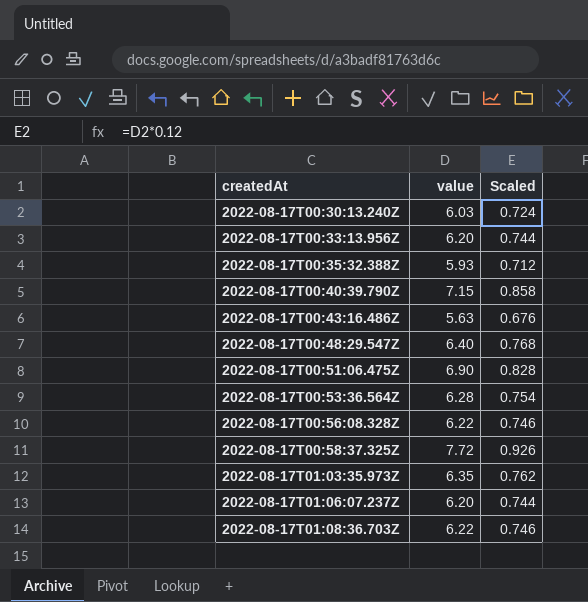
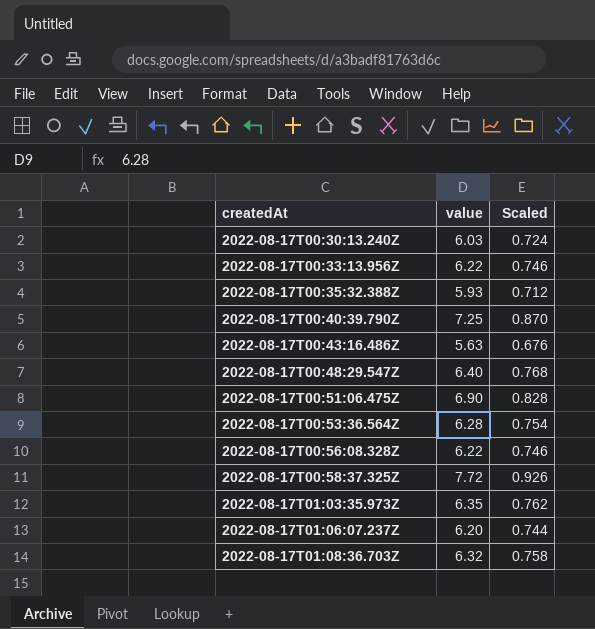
2022-08-17T00:33:13.956Z | value: 6.20 -> 6.22
2022-08-17T00:33:13.956Z | Scaled: 0.744 -> 0.746
2022-08-17T00:40:39.790Z | value: 7.15 -> 7.25
2022-08-17T00:40:39.790Z | Scaled: 0.858 -> 0.870
2022-08-17T01:08:36.703Z | value: 6.22 -> 6.32
2022-08-17T01:08:36.703Z | Scaled: 0.746 -> 0.758

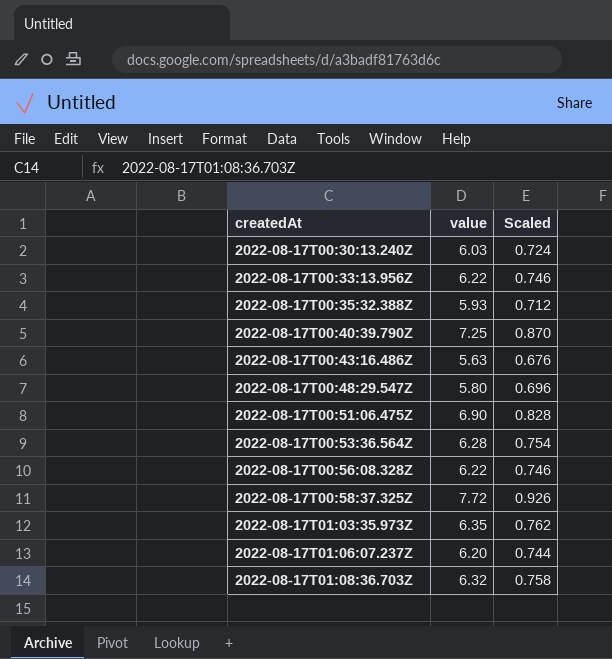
2022-08-17T00:48:29.547Z | value: 6.40 -> 5.80
2022-08-17T00:48:29.547Z | Scaled: 0.768 -> 0.696

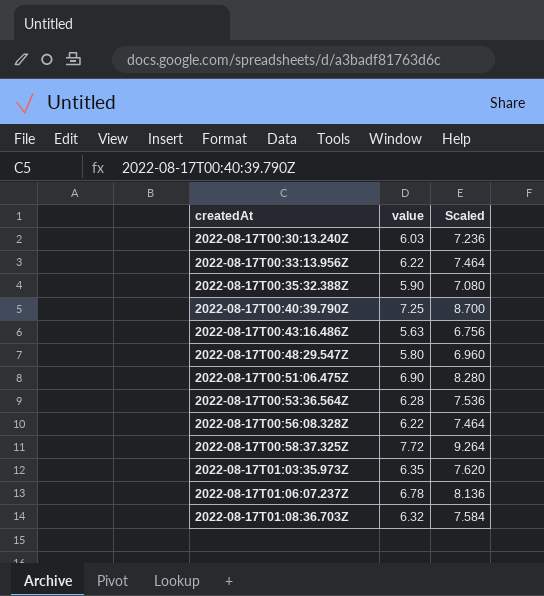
column Scaled | formula: [value] * 0.12 -> [value] * 1.2
2022-08-17T00:35:32.388Z | value: 5.93 -> 5.90
2022-08-17T01:06:07.237Z | value: 6.20 -> 6.78

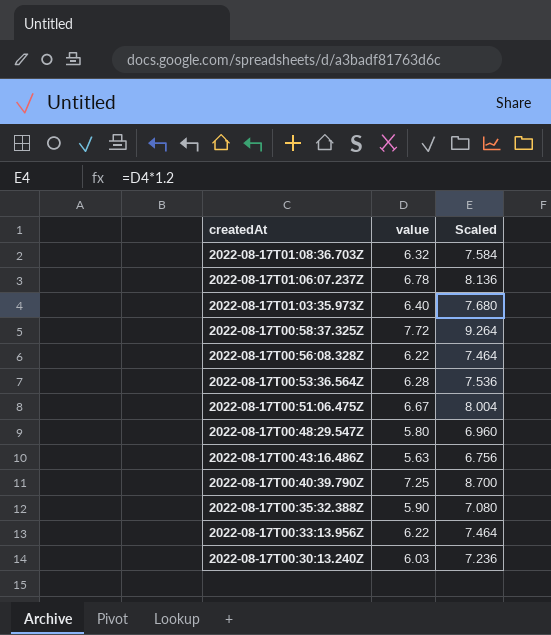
row order: createdAt ascending -> createdAt descending
2022-08-17T01:03:35.973Z | value: 6.35 -> 6.40
2022-08-17T01:03:35.973Z | Scaled: 7.620 -> 7.680
2022-08-17T00:51:06.475Z | value: 6.90 -> 6.67
2022-08-17T00:51:06.475Z | Scaled: 8.280 -> 8.004

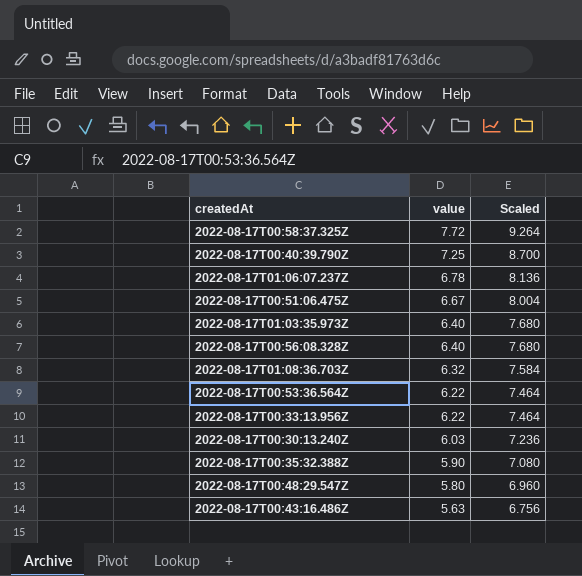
row order: createdAt descending -> value descending
2022-08-17T00:56:08.328Z | value: 6.22 -> 6.40
2022-08-17T00:56:08.328Z | Scaled: 7.464 -> 7.680
2022-08-17T00:53:36.564Z | value: 6.28 -> 6.22
2022-08-17T00:53:36.564Z | Scaled: 7.536 -> 7.464

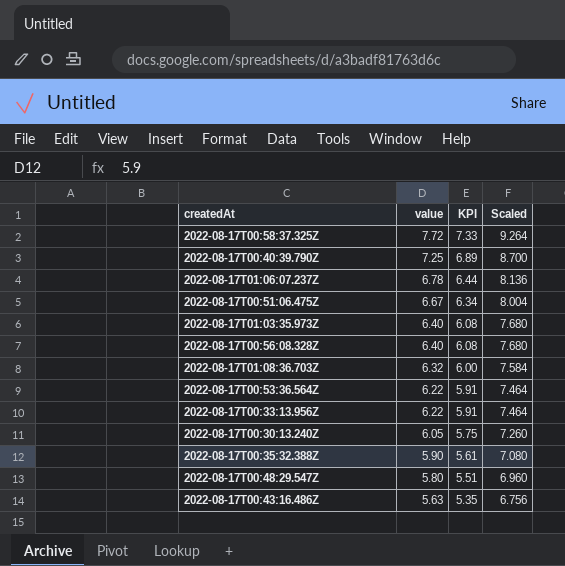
column KPI | formula: none -> [value] * 0.95
2022-08-17T00:30:13.240Z | value: 6.03 -> 6.05
2022-08-17T00:30:13.240Z | Scaled: 7.236 -> 7.260

